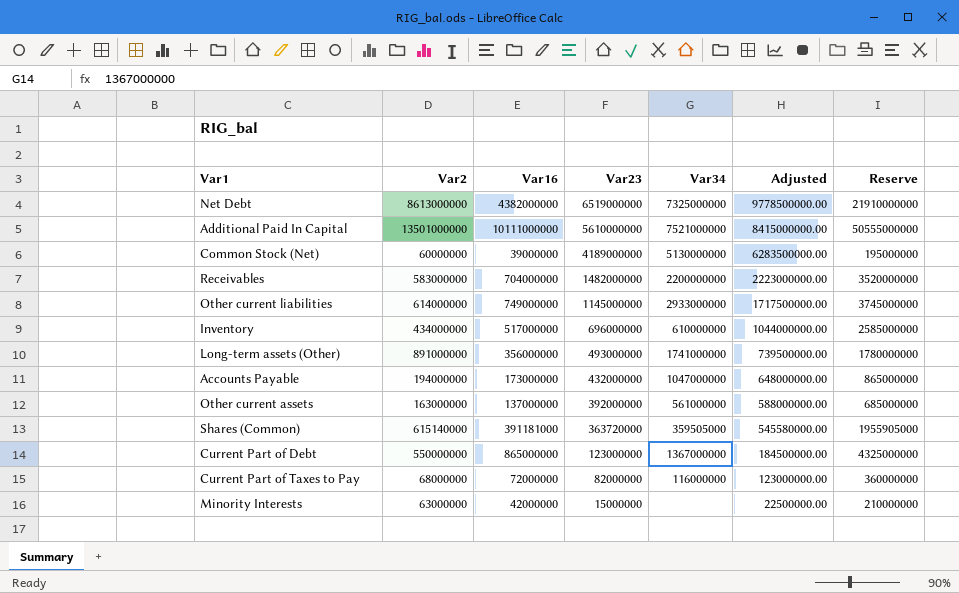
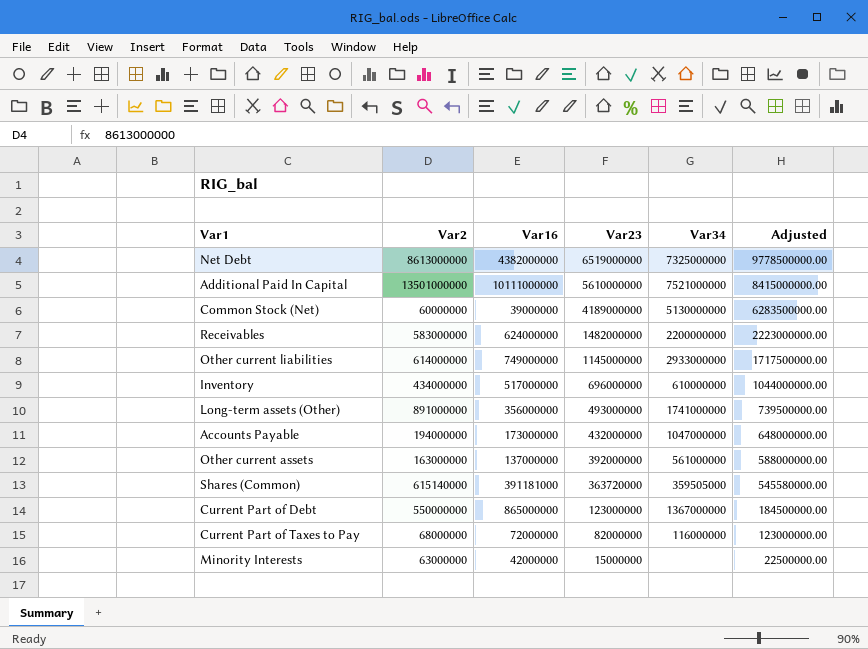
column Reserve | formula: [Var16] * 5 -> none
Receivables | Var16: 704000000 -> 624000000

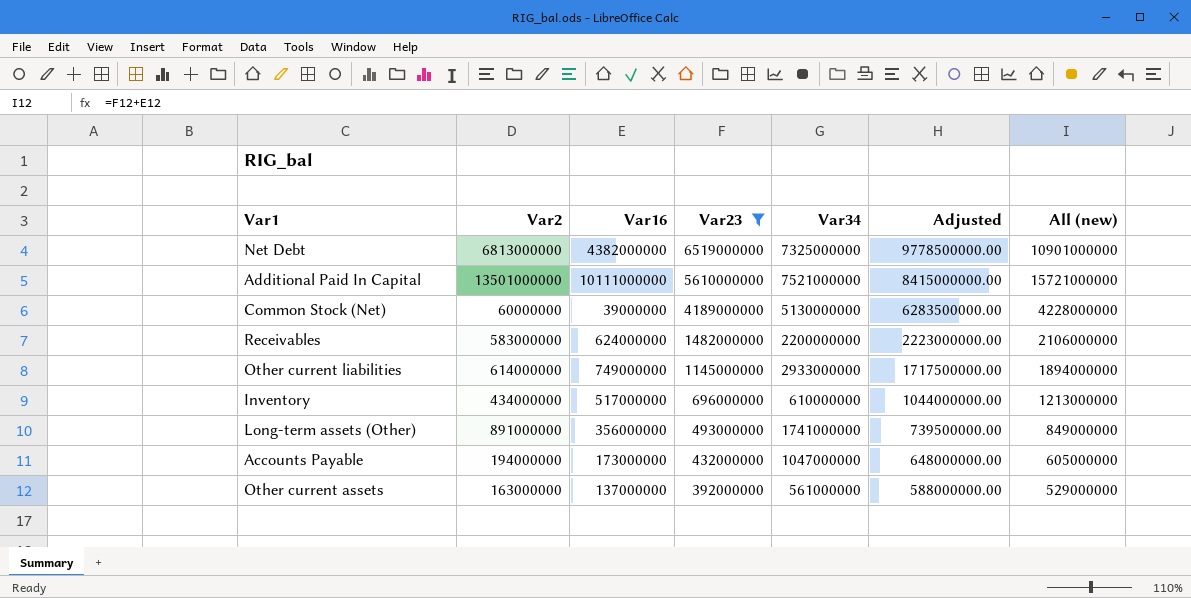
filter: none -> Var23 >= 392000000
column All (new) | formula: none -> [Var16] + [Var23]
Net Debt | Var2: 8613000000 -> 6813000000

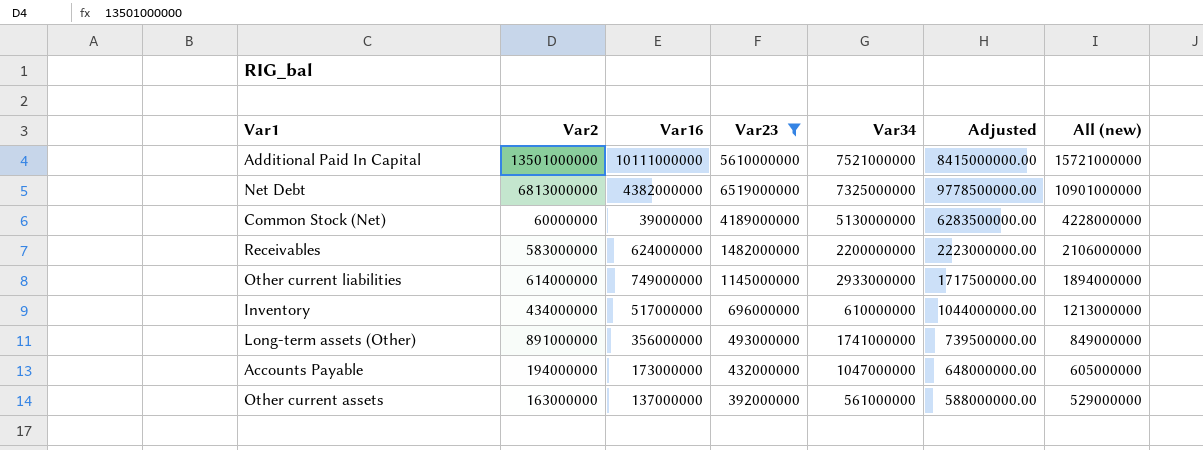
row order: Var23 descending -> All (new) descending

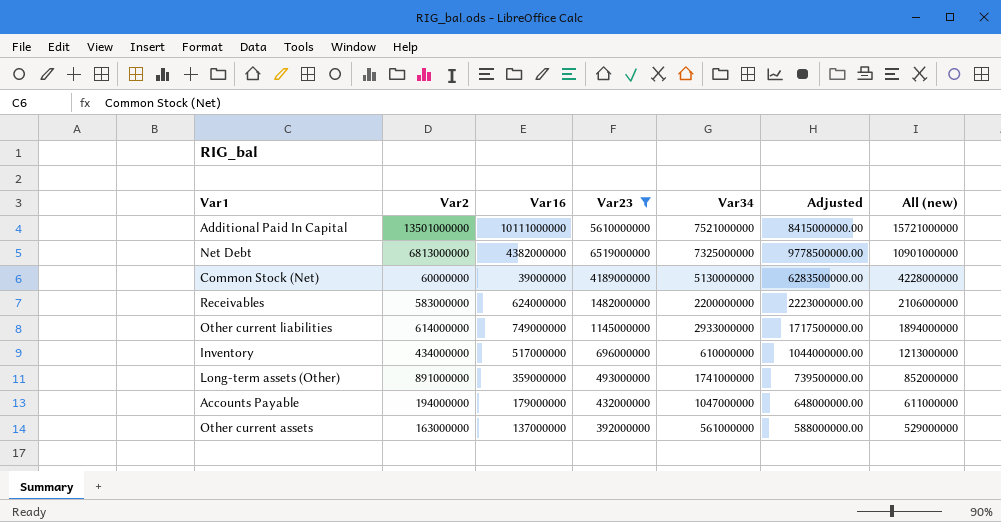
Long-term assets (Other) | Var16: 356000000 -> 359000000
Long-term assets (Other) | All (new): 849000000 -> 852000000
Accounts Payable | Var16: 173000000 -> 179000000
Accounts Payable | All (new): 605000000 -> 611000000

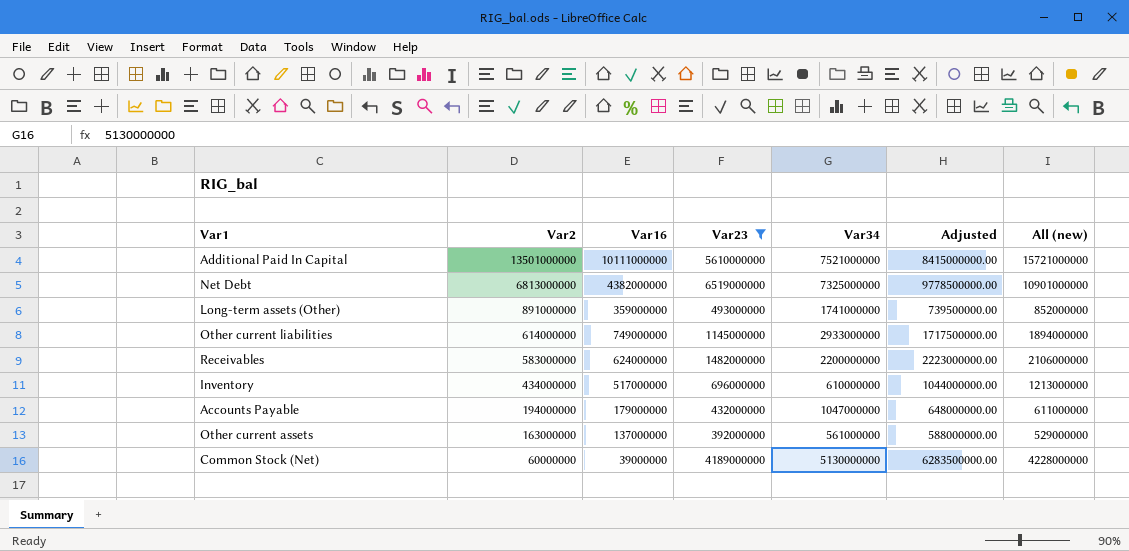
row order: All (new) descending -> Var2 descending

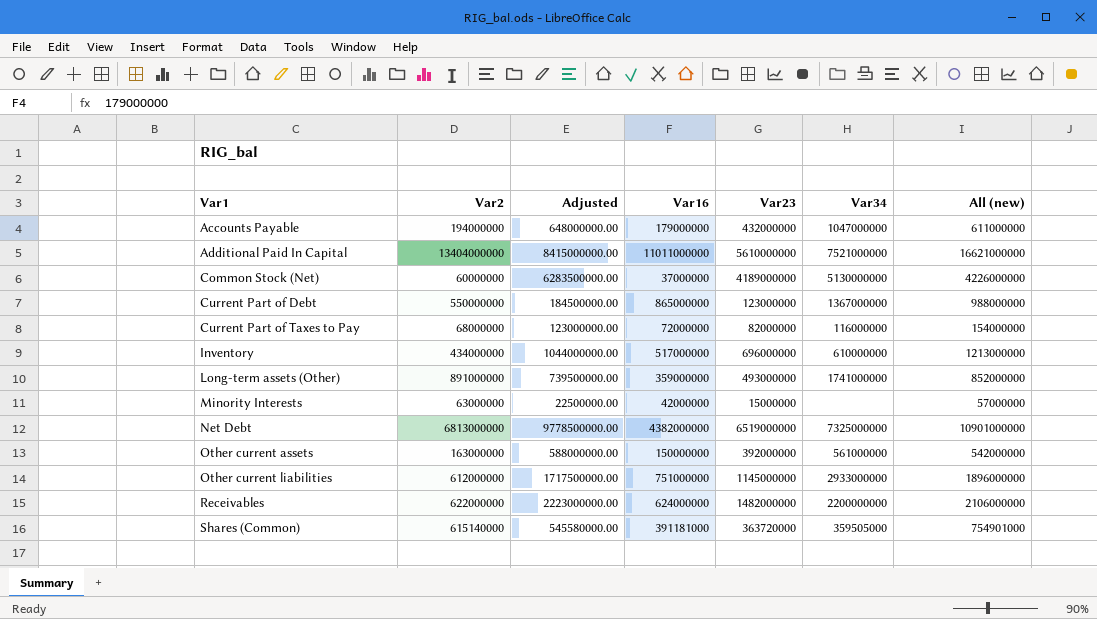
filter: Var23 >= 392000000 -> none
row order: Var2 descending -> Var1 ascending
column Adjusted | position: 6 -> 3
Additional Paid In Capital | Var2: 13501000000 -> 13404000000
Additional Paid In Capital | Var16: 10111000000 -> 11011000000
Additional Paid In Capital | All (new): 15721000000 -> 16621000000
Common Stock (Net) | Var16: 39000000 -> 37000000
Common Stock (Net) | All (new): 4228000000 -> 4226000000
Other current assets | Var16: 137000000 -> 150000000
Other current assets | All (new): 529000000 -> 542000000
Other current liabilities | Var2: 614000000 -> 612000000
Other current liabilities | Var16: 749000000 -> 751000000
Other current liabilities | All (new): 1894000000 -> 1896000000
Receivables | Var2: 583000000 -> 622000000

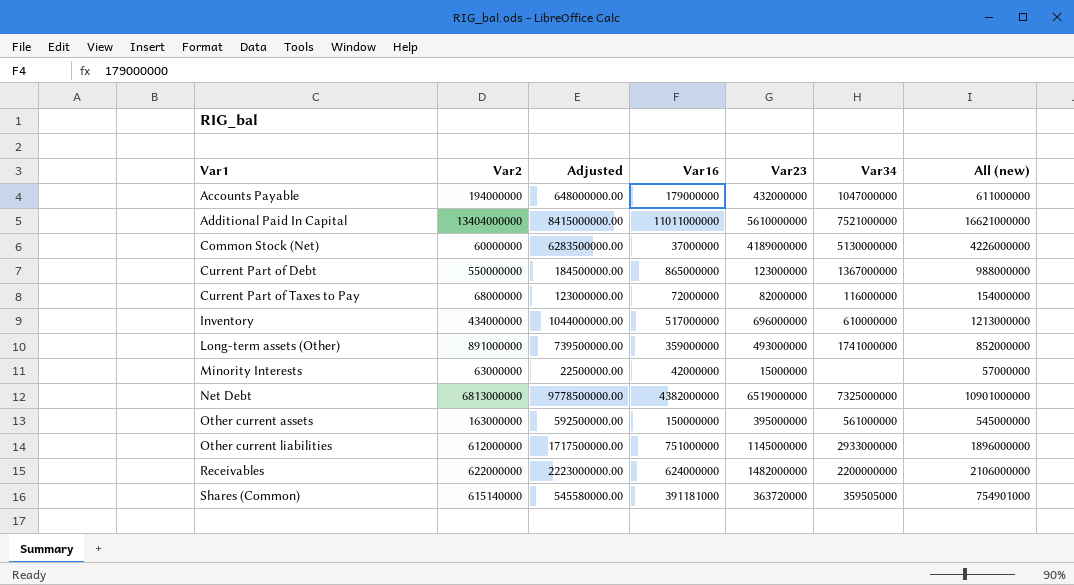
Other current assets | Adjusted: 588000000.00 -> 592500000.00
Other current assets | Var23: 392000000 -> 395000000
Other current assets | All (new): 542000000 -> 545000000

